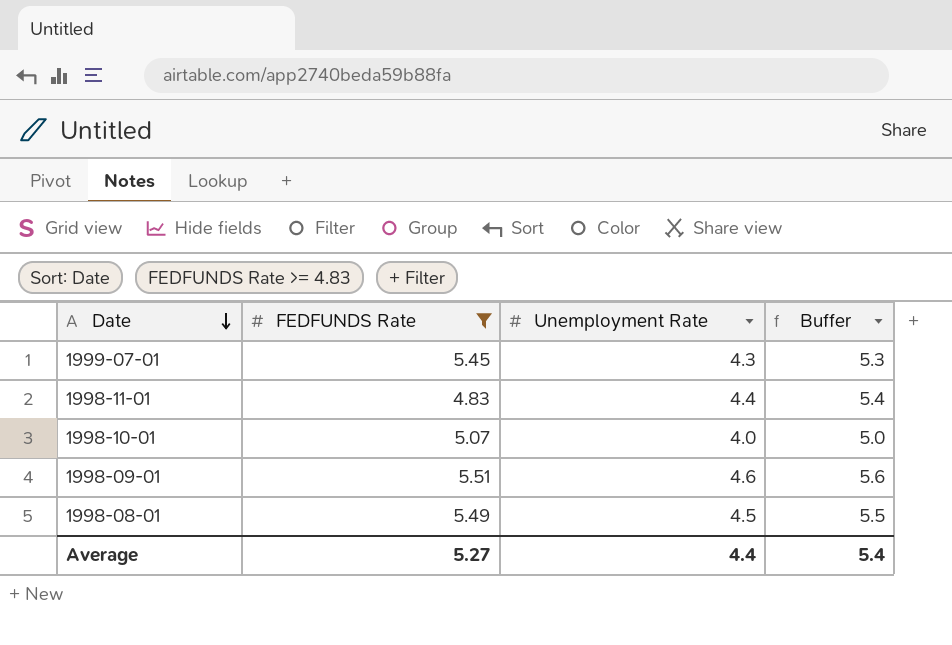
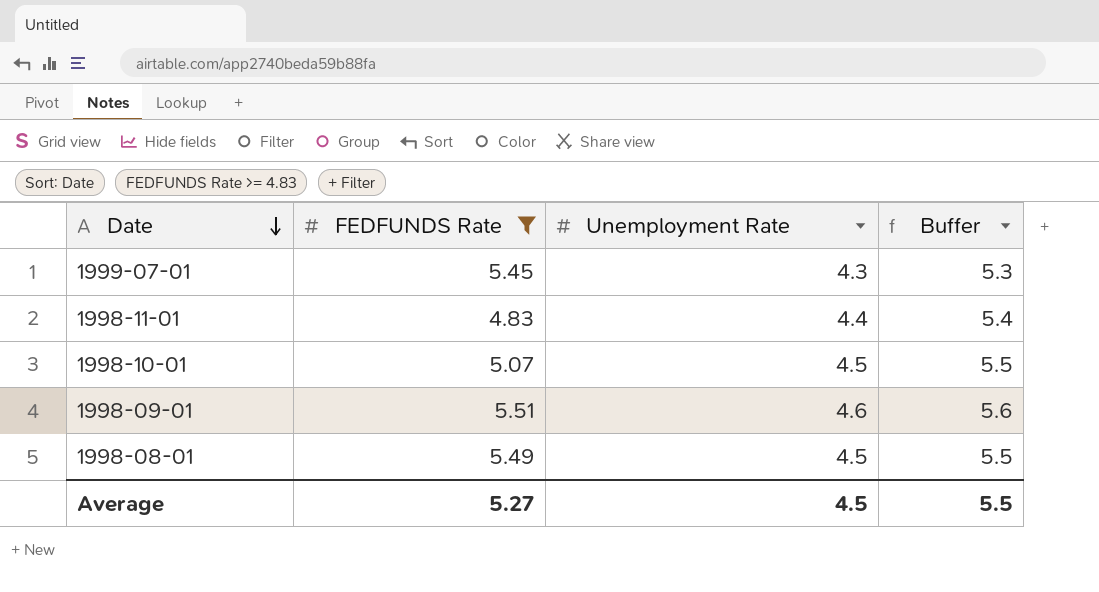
1998-10-01 | Unemployment Rate: 4.0 -> 4.5
1998-10-01 | Buffer: 5.0 -> 5.5
Average | Unemployment Rate: 4.4 -> 4.5
Average | Buffer: 5.4 -> 5.5

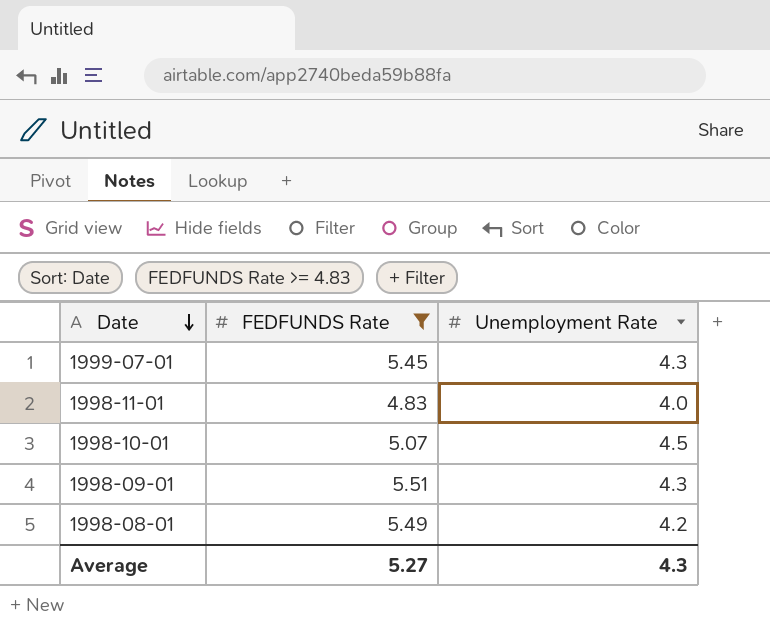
column Buffer | formula: [Unemployment Rate] + 1 -> none
1998-11-01 | Unemployment Rate: 4.4 -> 4.0
1998-09-01 | Unemployment Rate: 4.6 -> 4.3
1998-08-01 | Unemployment Rate: 4.5 -> 4.2
Average | Unemployment Rate: 4.5 -> 4.3

